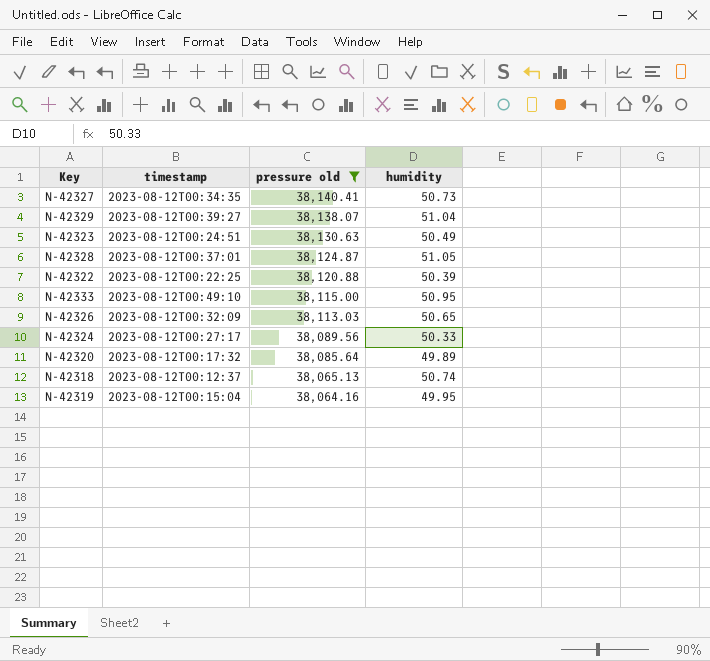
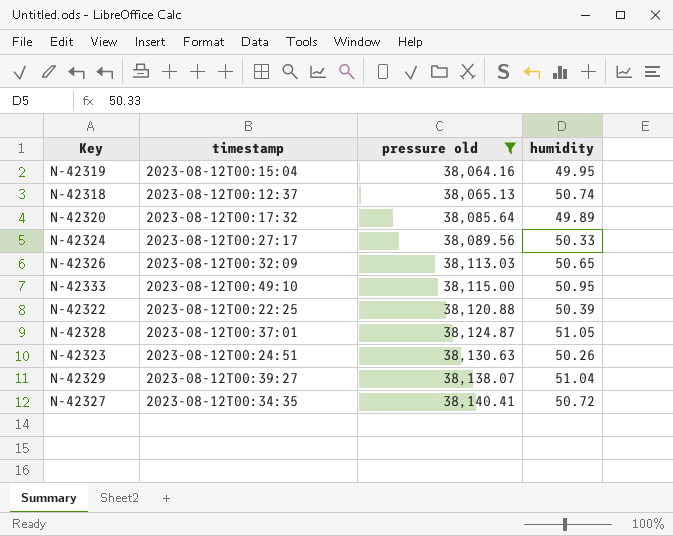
row order: pressure old descending -> pressure old ascending
N-42323 | humidity: 50.49 -> 50.26
N-42327 | humidity: 50.73 -> 50.72

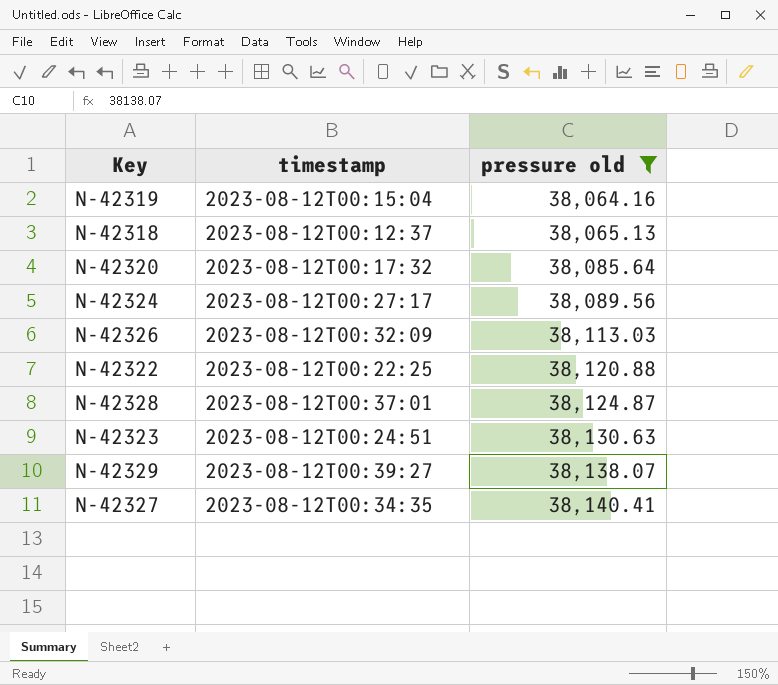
column humidity | position: 4 -> none
row N-42333: 2023-08-12T00:49:10 | 38,115.00 | 50.95 -> none

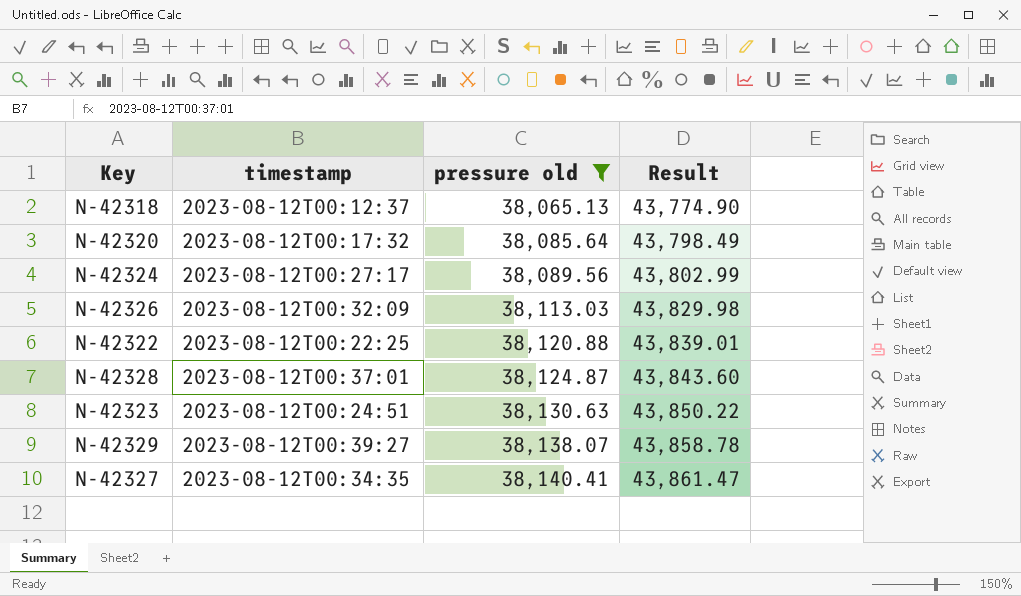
column Result | formula: none -> [pressure old] * 1.15
row N-42319: 2023-08-12T00:15:04 | 38,064.16 -> none

